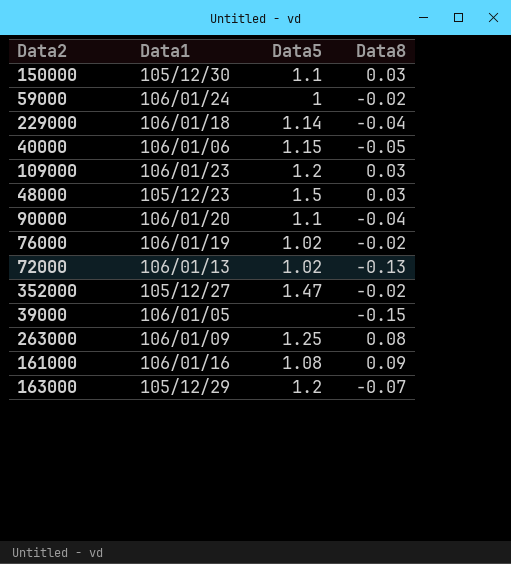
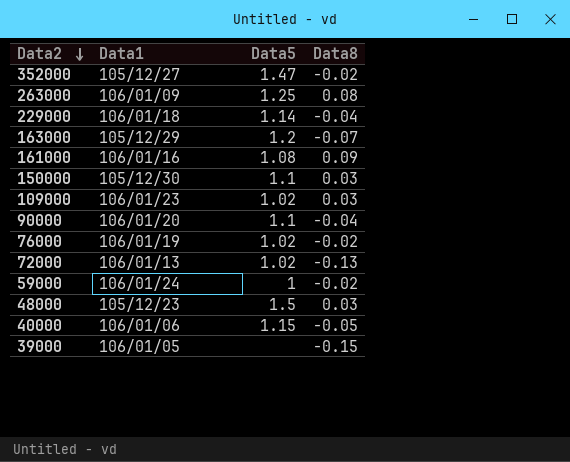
row order: none -> Data2 descending
109000 | Data5: 1.2 -> 1.02

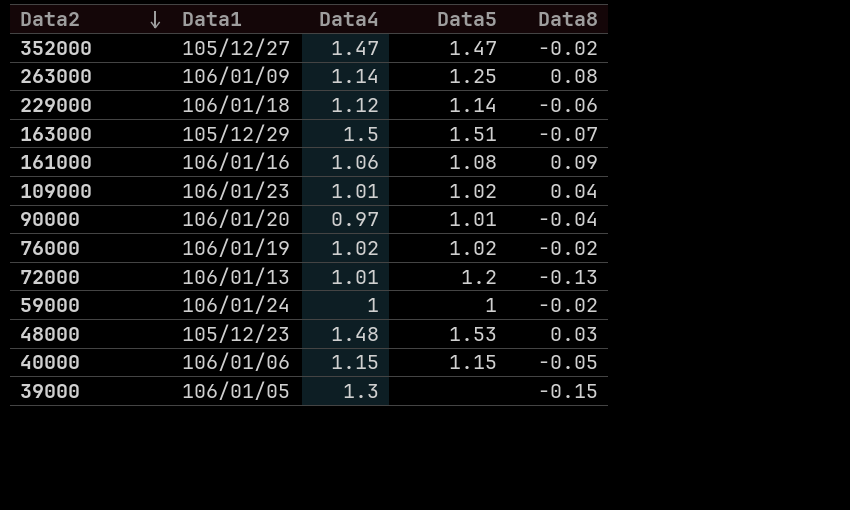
column Data4 | position: none -> 3
row 150000: 105/12/30 | 1.1 | 0.03 -> none
229000 | Data8: -0.04 -> -0.06
163000 | Data5: 1.2 -> 1.51
109000 | Data8: 0.03 -> 0.04
90000 | Data5: 1.1 -> 1.01
72000 | Data5: 1.02 -> 1.2
48000 | Data5: 1.5 -> 1.53

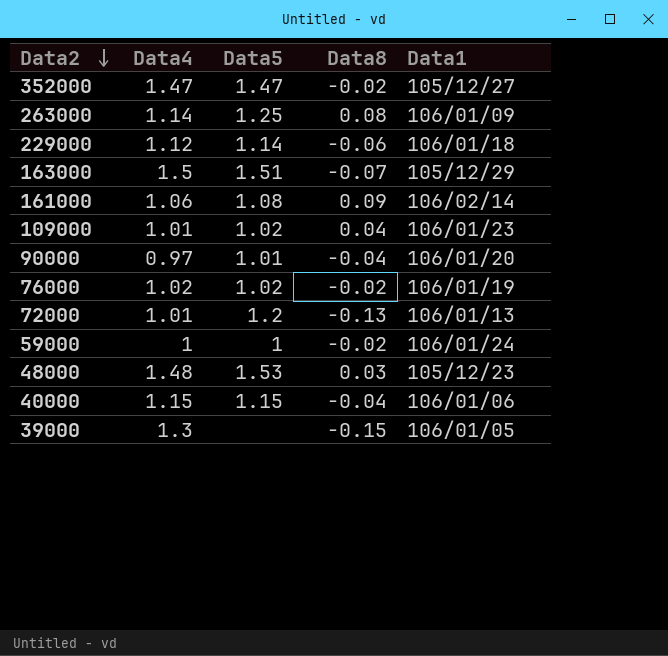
column Data1 | position: 2 -> 5
161000 | Data1: 106/01/16 -> 106/02/14
40000 | Data8: -0.05 -> -0.04

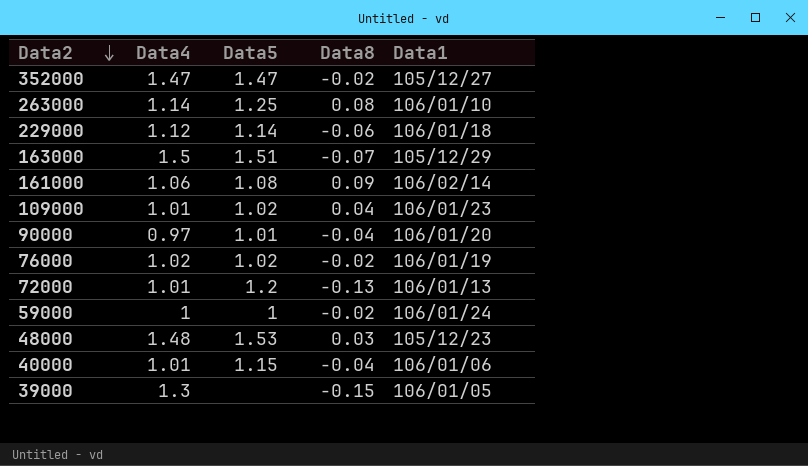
263000 | Data1: 106/01/09 -> 106/01/10
40000 | Data4: 1.15 -> 1.01

